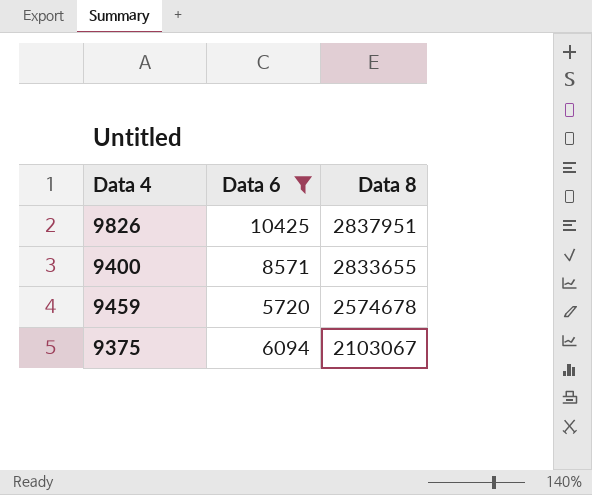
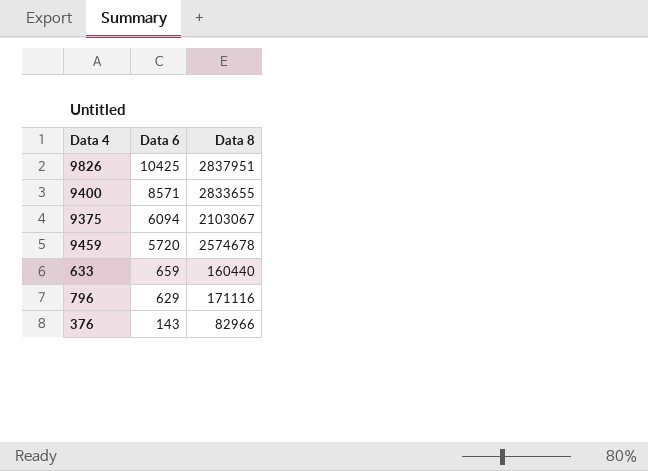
filter: Data 6 >= 5720 -> none
row order: Data 8 descending -> Data 6 descending

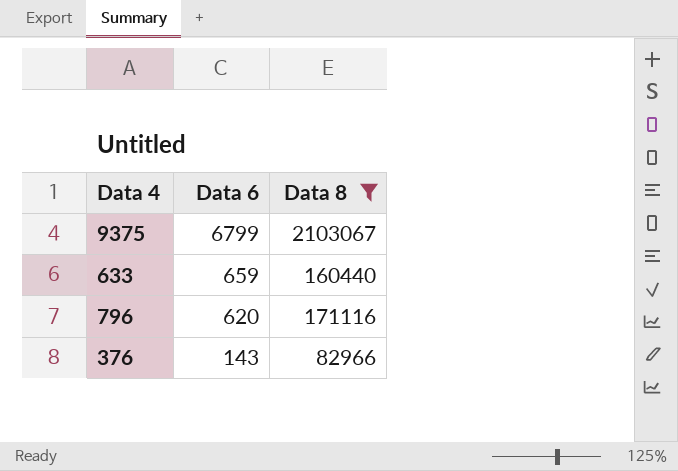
filter: none -> Data 8 <= 2103067
9375 | Data 6: 6094 -> 6799
796 | Data 6: 629 -> 620

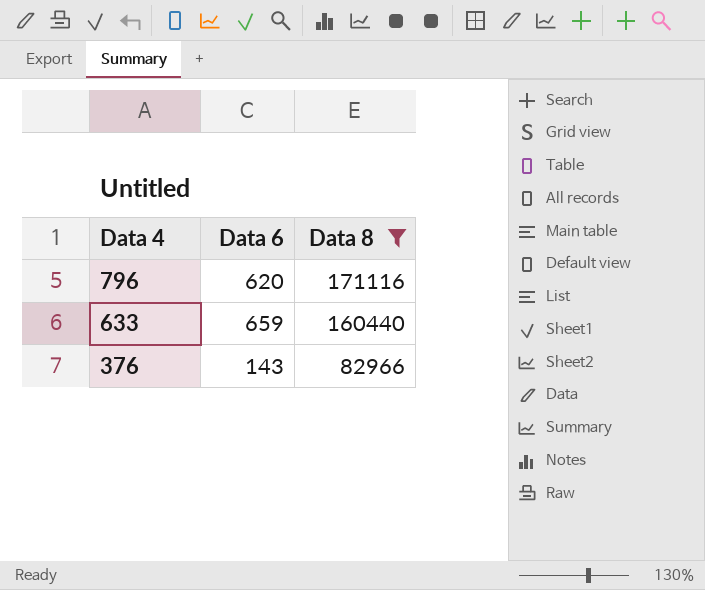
row order: Data 6 descending -> Data 4 descending
row 9375: 6799 | 2103067 -> none

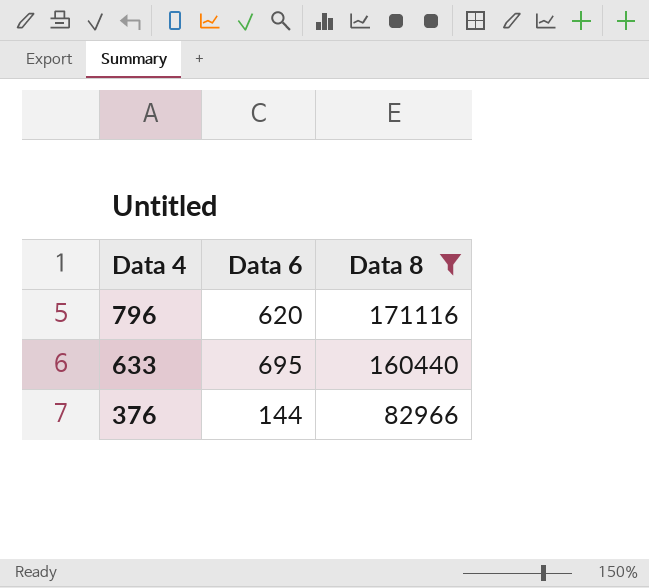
633 | Data 6: 659 -> 695
376 | Data 6: 143 -> 144

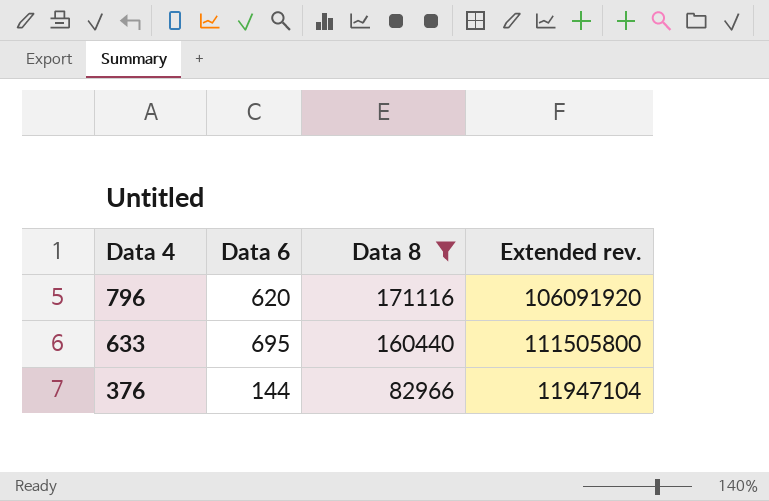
column Extended rev. | formula: none -> [Data 6] * [Data 8]

